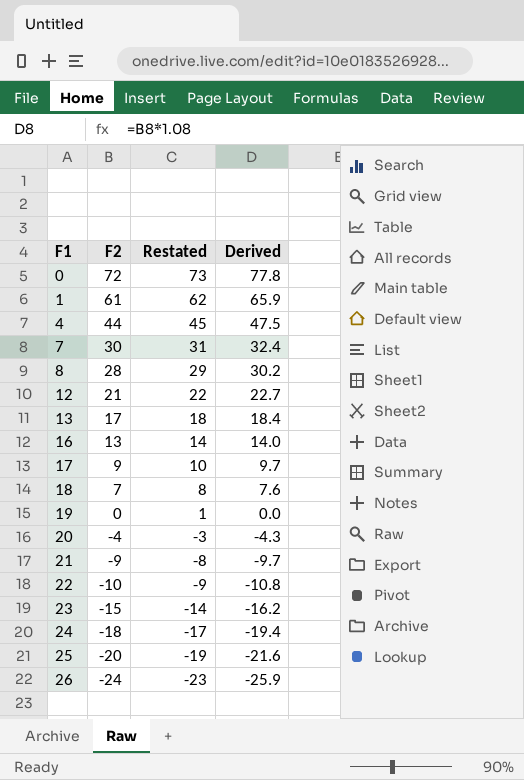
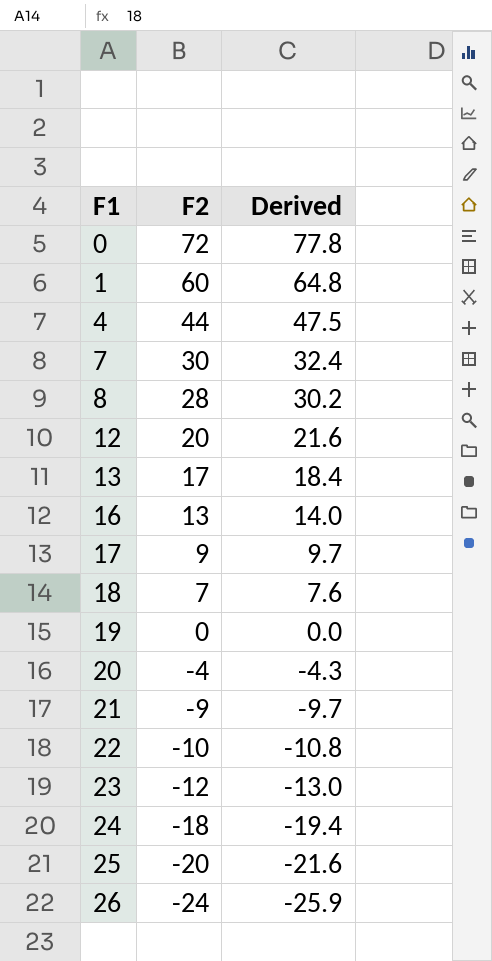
column Restated | formula: [F2] + 1 -> none
1 | F2: 61 -> 60
1 | Derived: 65.9 -> 64.8
12 | F2: 21 -> 20
12 | Derived: 22.7 -> 21.6
23 | F2: -15 -> -12
23 | Derived: -16.2 -> -13.0

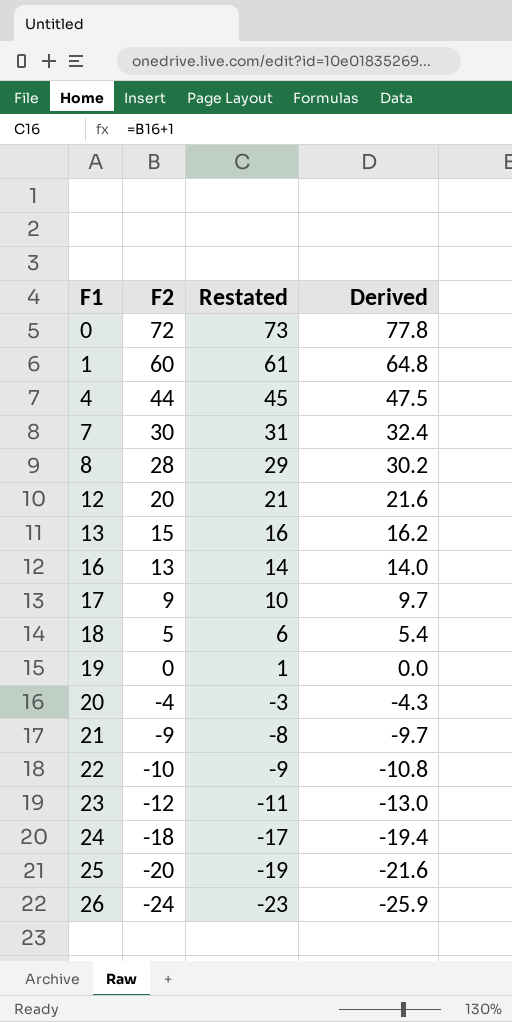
column Restated | formula: none -> [F2] + 1
13 | F2: 17 -> 15
13 | Derived: 18.4 -> 16.2
18 | F2: 7 -> 5
18 | Derived: 7.6 -> 5.4

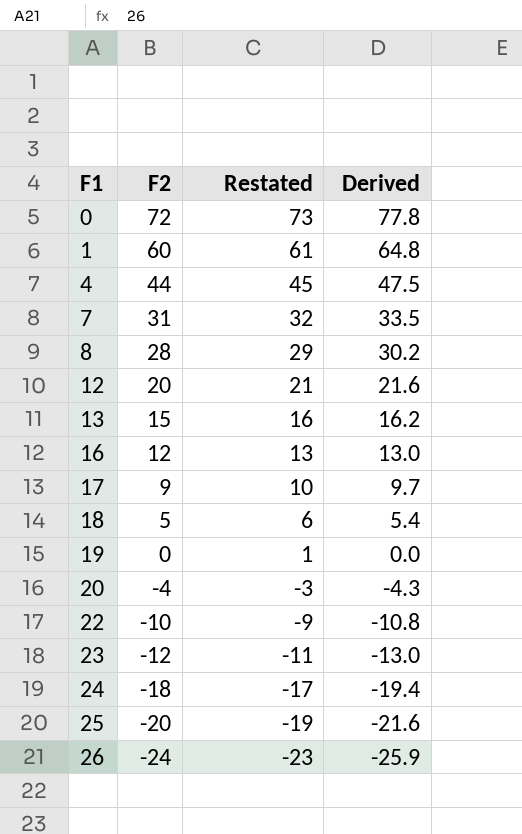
row 21: -9 | -8 | -9.7 -> none
7 | F2: 30 -> 31
7 | Restated: 31 -> 32
7 | Derived: 32.4 -> 33.5
16 | F2: 13 -> 12
16 | Restated: 14 -> 13
16 | Derived: 14.0 -> 13.0

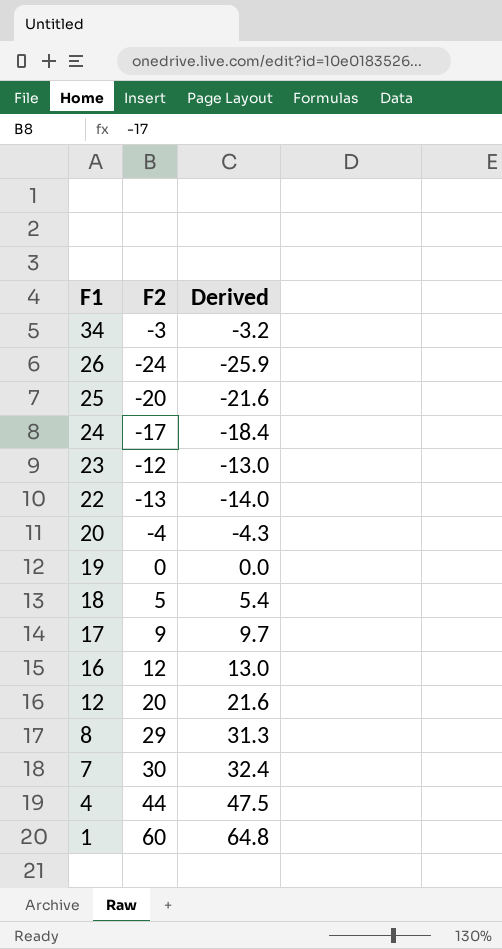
row order: F1 ascending -> F1 descending
column Restated | formula: [F2] + 1 -> none
row 0: 72 | 73 | 77.8 -> none
row 13: 15 | 16 | 16.2 -> none
row 34: none -> -3 | -3.2
24 | F2: -18 -> -17
24 | Derived: -19.4 -> -18.4
22 | F2: -10 -> -13
22 | Derived: -10.8 -> -14.0
8 | F2: 28 -> 29
8 | Derived: 30.2 -> 31.3
7 | F2: 31 -> 30
7 | Derived: 33.5 -> 32.4

